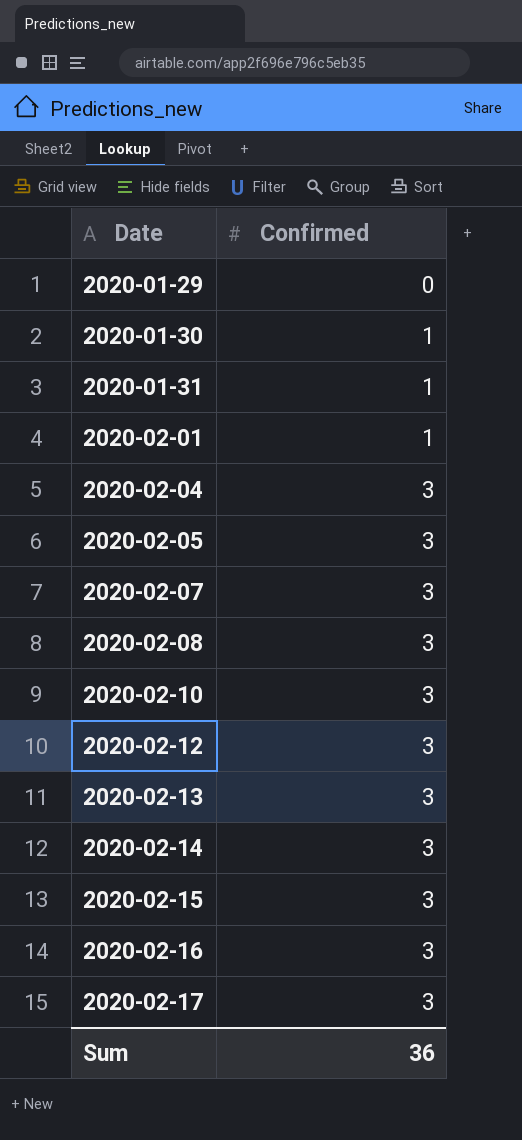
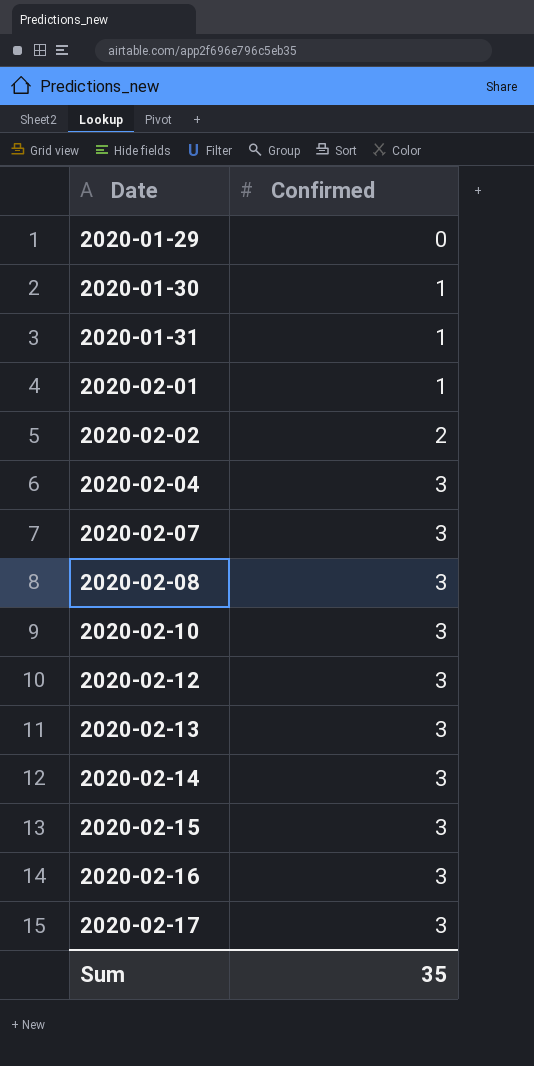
row 2020-02-05: 3 -> none
row 2020-02-02: none -> 2
Sum | Confirmed: 36 -> 35

